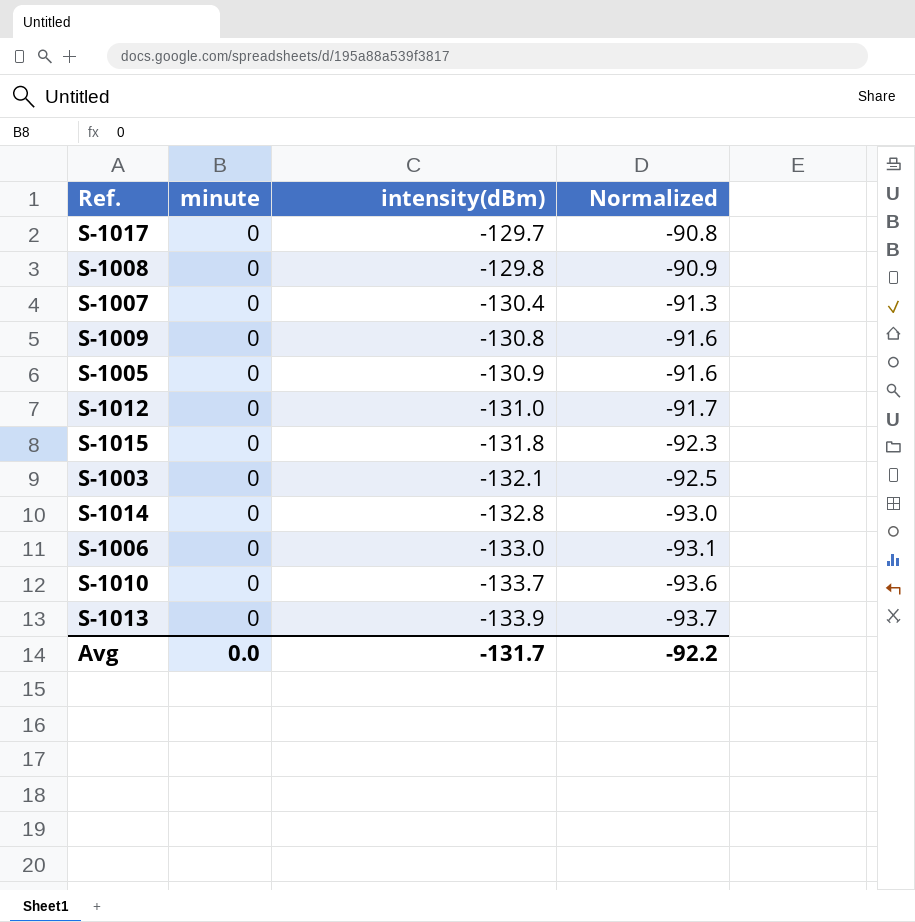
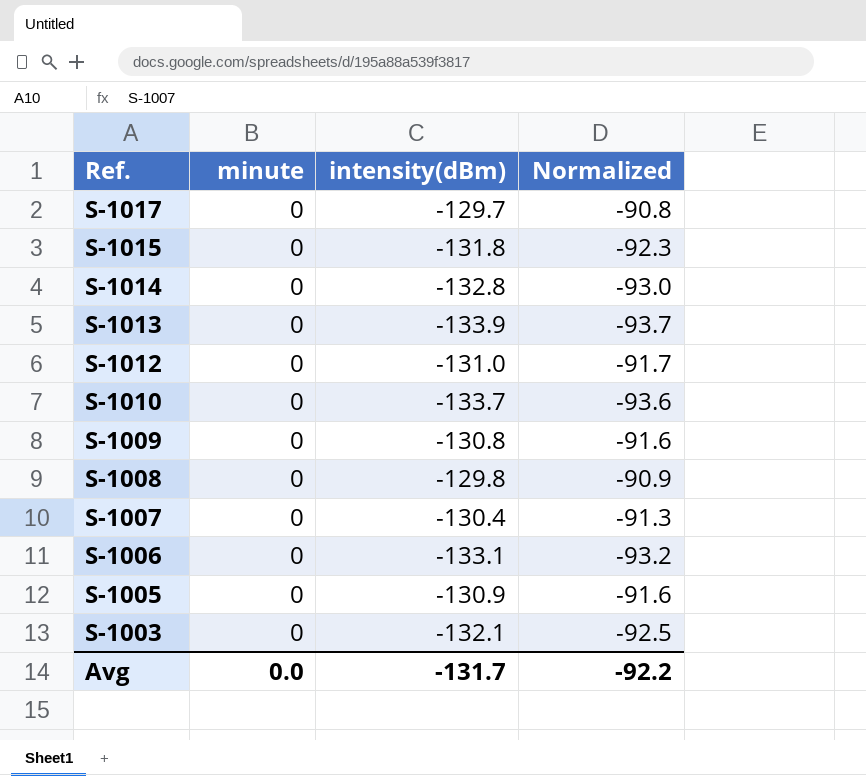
row order: intensity(dBm) descending -> Ref. descending
S-1006 | intensity(dBm): -133.0 -> -133.1
S-1006 | Normalized: -93.1 -> -93.2

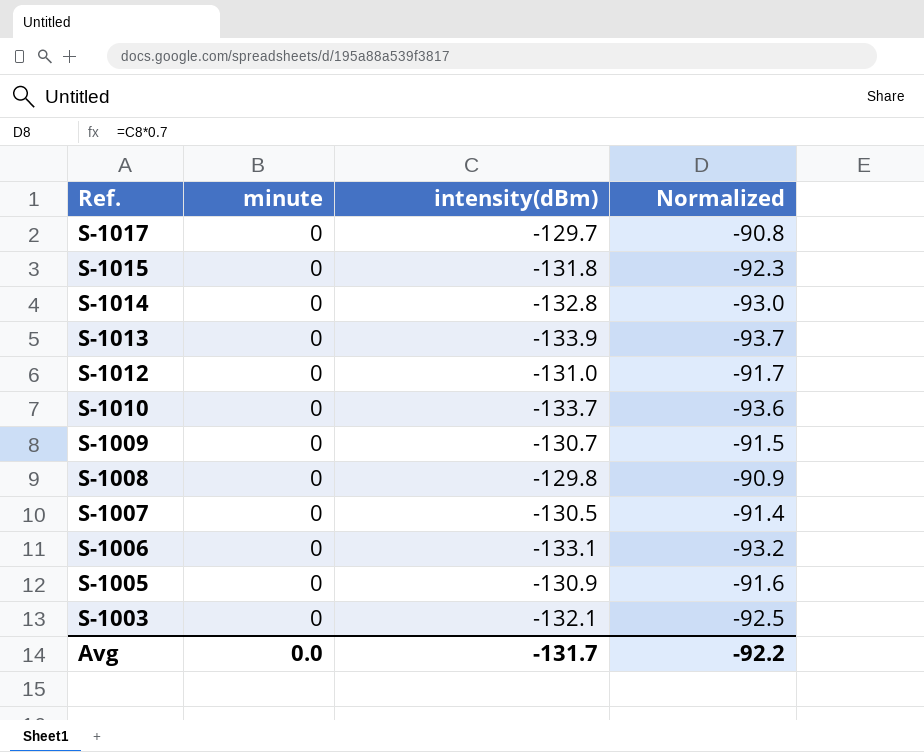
S-1009 | intensity(dBm): -130.8 -> -130.7
S-1009 | Normalized: -91.6 -> -91.5
S-1007 | intensity(dBm): -130.4 -> -130.5
S-1007 | Normalized: -91.3 -> -91.4

